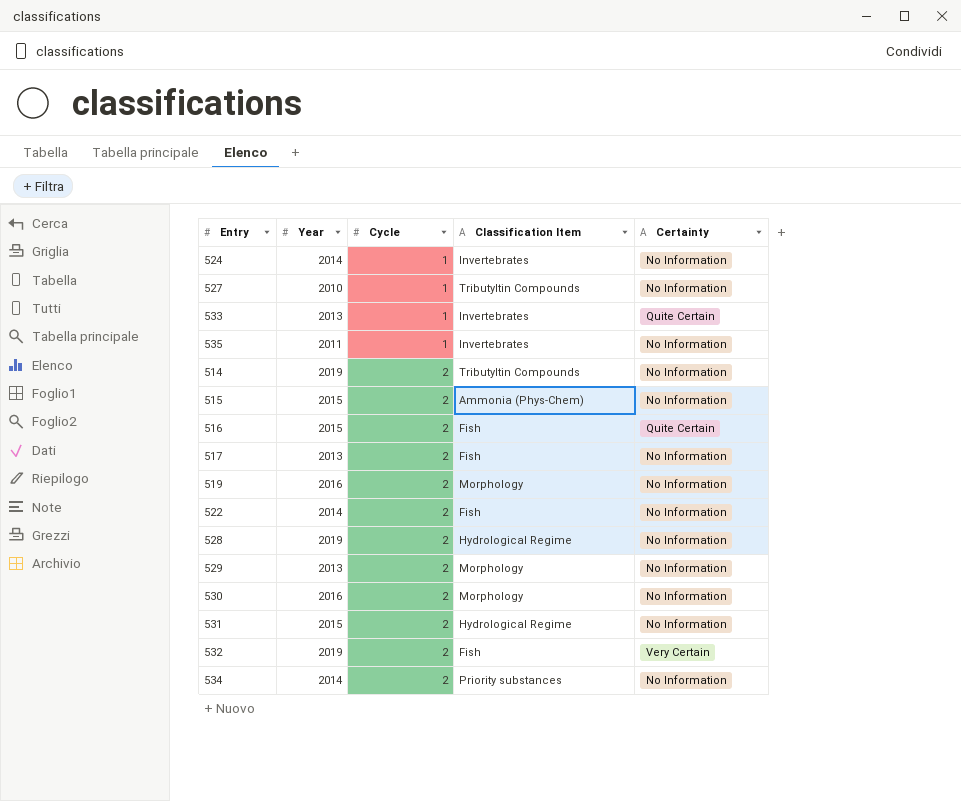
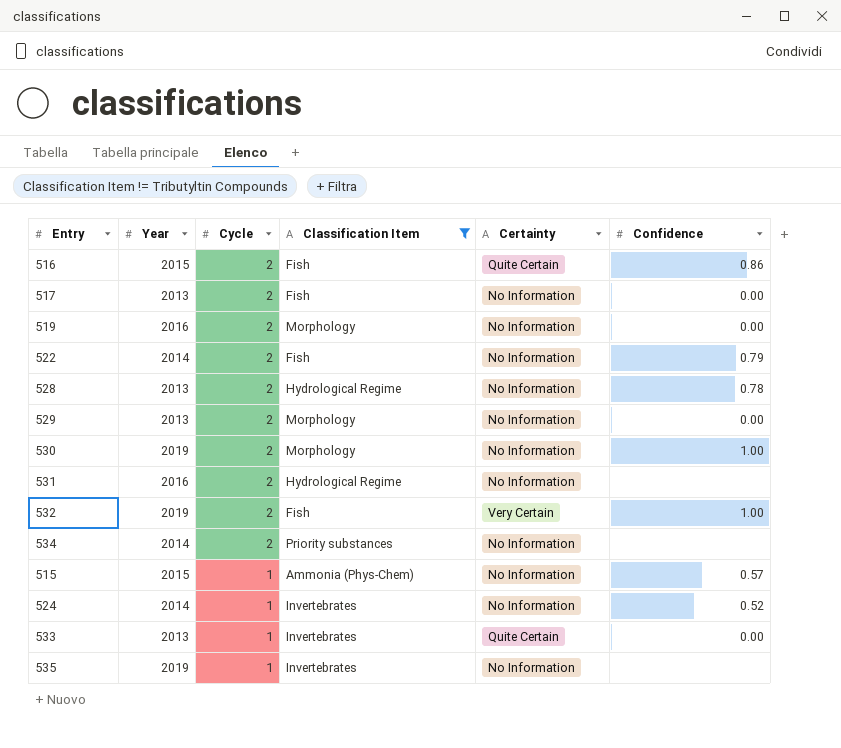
filter: none -> Classification Item != Tributyltin Compounds
row order: Cycle ascending -> Cycle descending
column Confidence | position: none -> 6
528 | Year: 2019 -> 2013
530 | Year: 2016 -> 2019
531 | Year: 2015 -> 2016
515 | Cycle: 2 -> 1
535 | Year: 2011 -> 2019

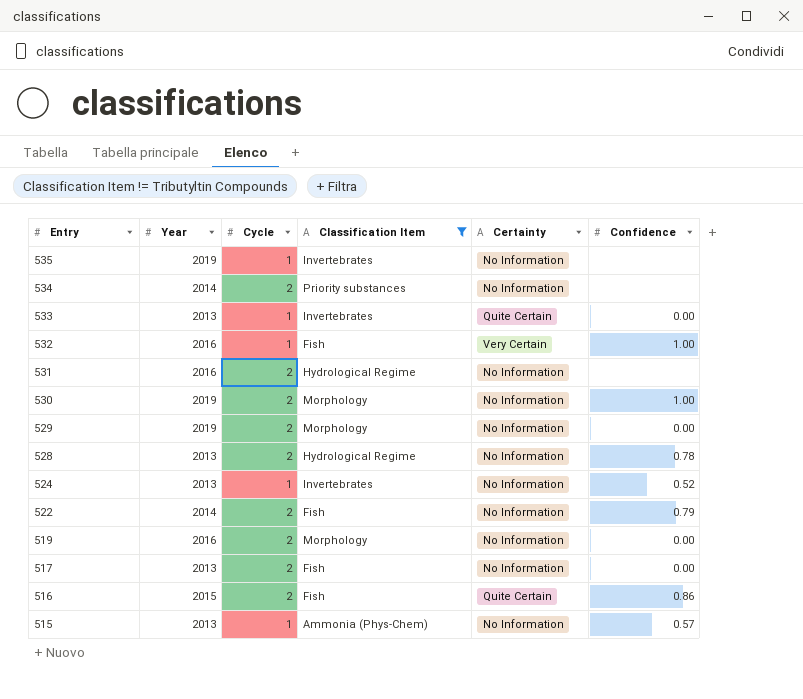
row order: Cycle descending -> Entry descending
532 | Year: 2019 -> 2016
532 | Cycle: 2 -> 1
529 | Year: 2013 -> 2019
524 | Year: 2014 -> 2013
515 | Year: 2015 -> 2013

